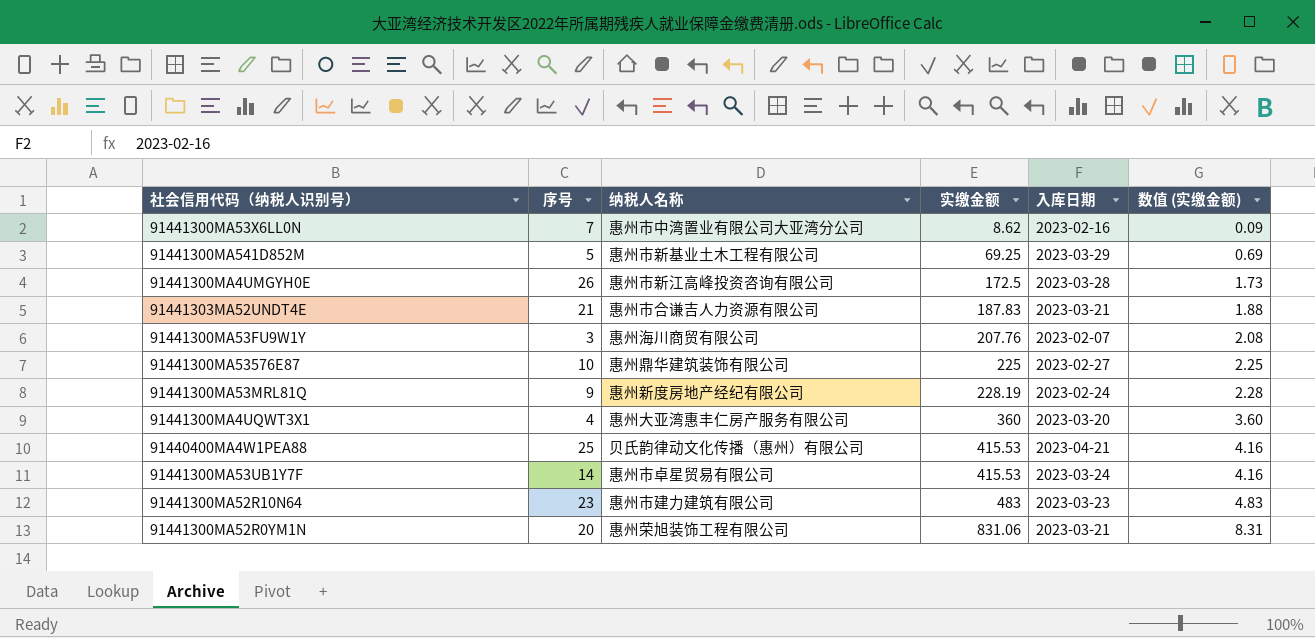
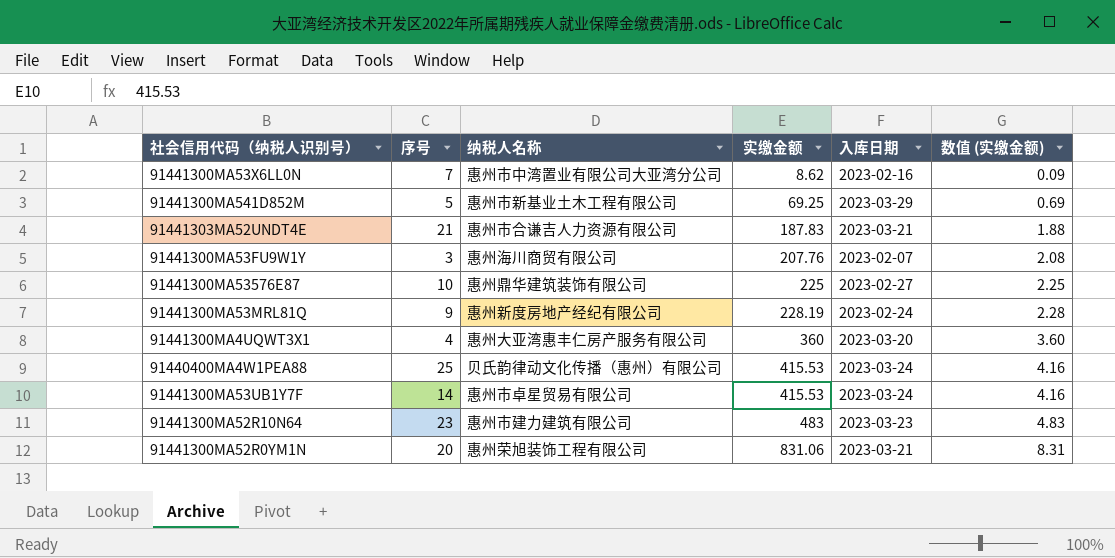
row 91441300MA4UMGYH0E: 26 | 惠州市新江高峰投资咨询有限公司 | 172.5 | 2023-03-28 | 1.73 -> none
91440400MA4W1PEA88 | 入库日期: 2023-04-21 -> 2023-03-24

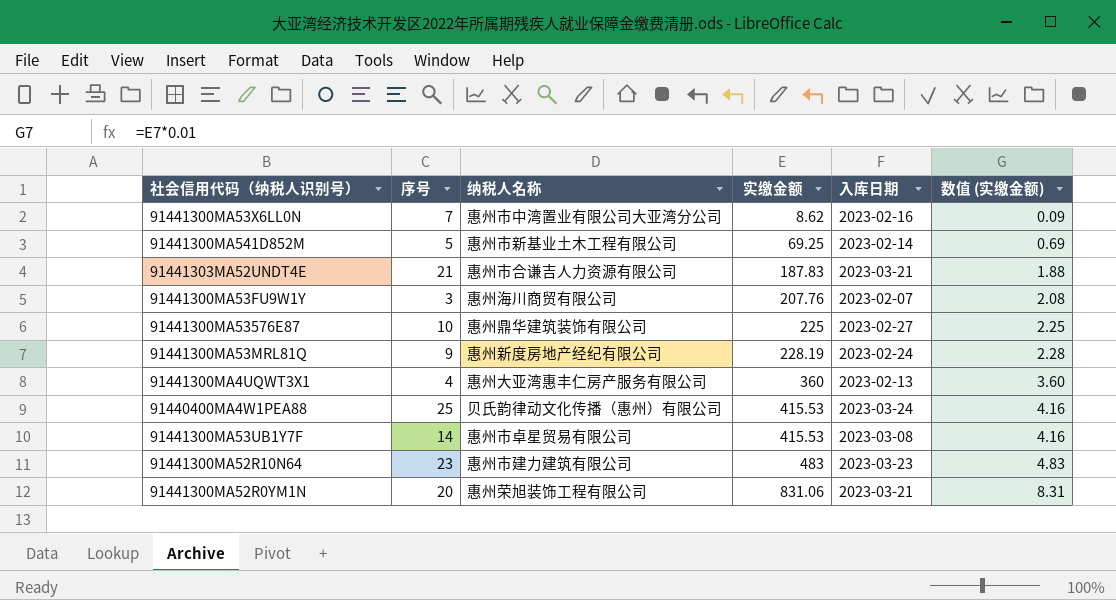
91441300MA541D852M | 入库日期: 2023-03-29 -> 2023-02-14
91441300MA4UQWT3X1 | 入库日期: 2023-03-20 -> 2023-02-13
91441300MA53UB1Y7F | 入库日期: 2023-03-24 -> 2023-03-08

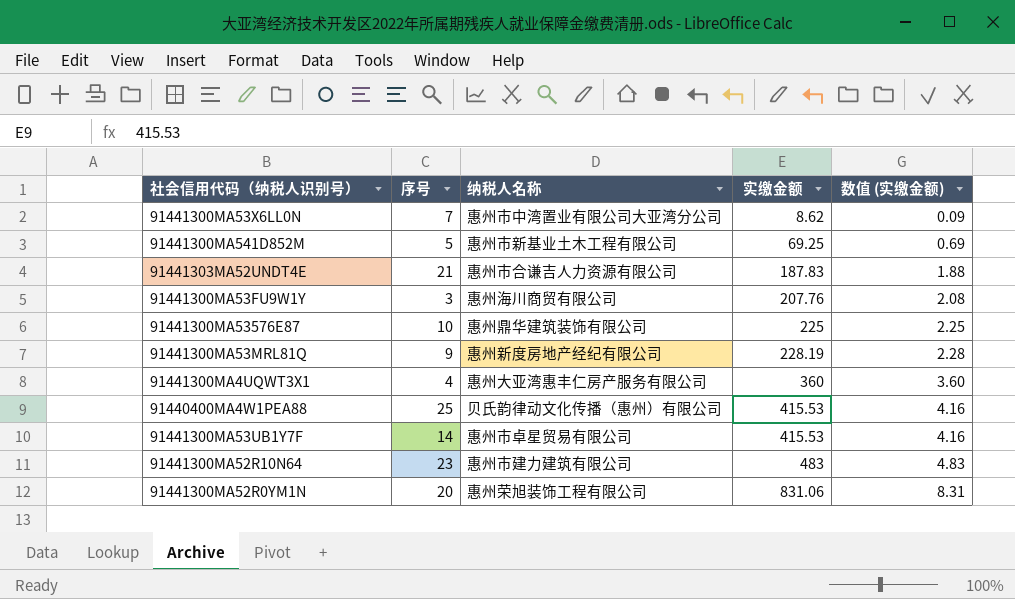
column 入库日期 | position: 5 -> none

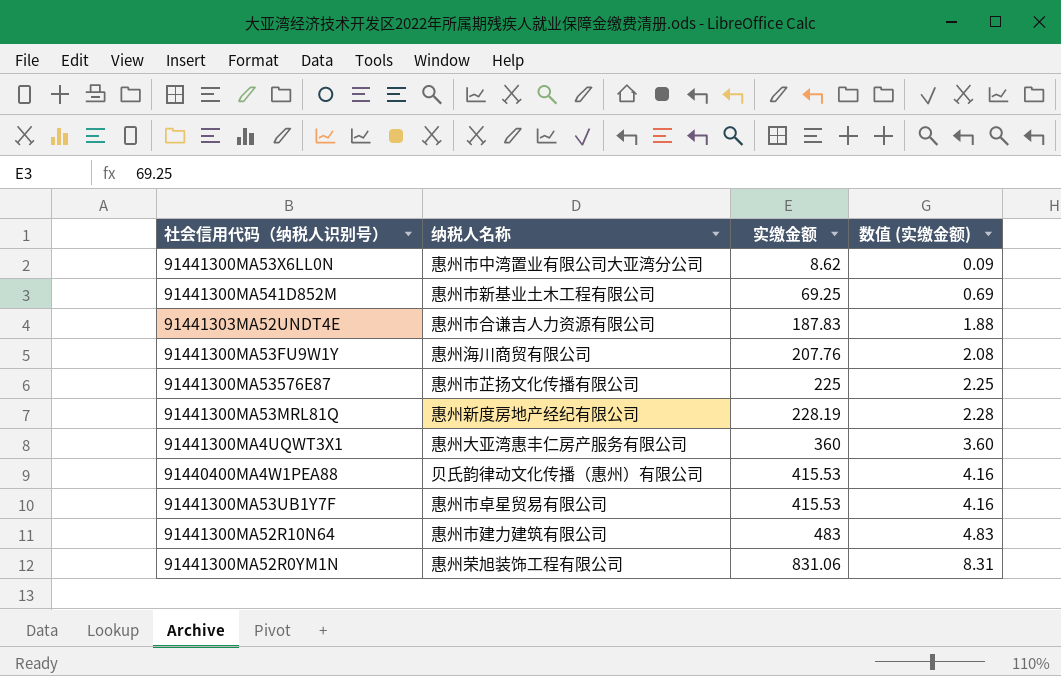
column 序号 | position: 2 -> none
91441300MA53576E87 | 纳税人名称: 惠州鼎华建筑装饰有限公司 -> 惠州市芷扬文化传播有限公司

